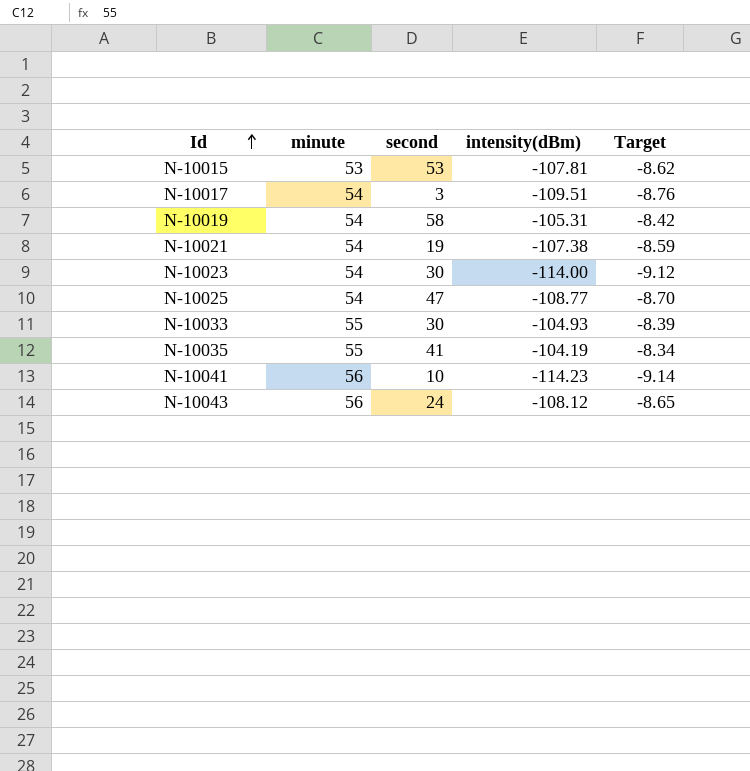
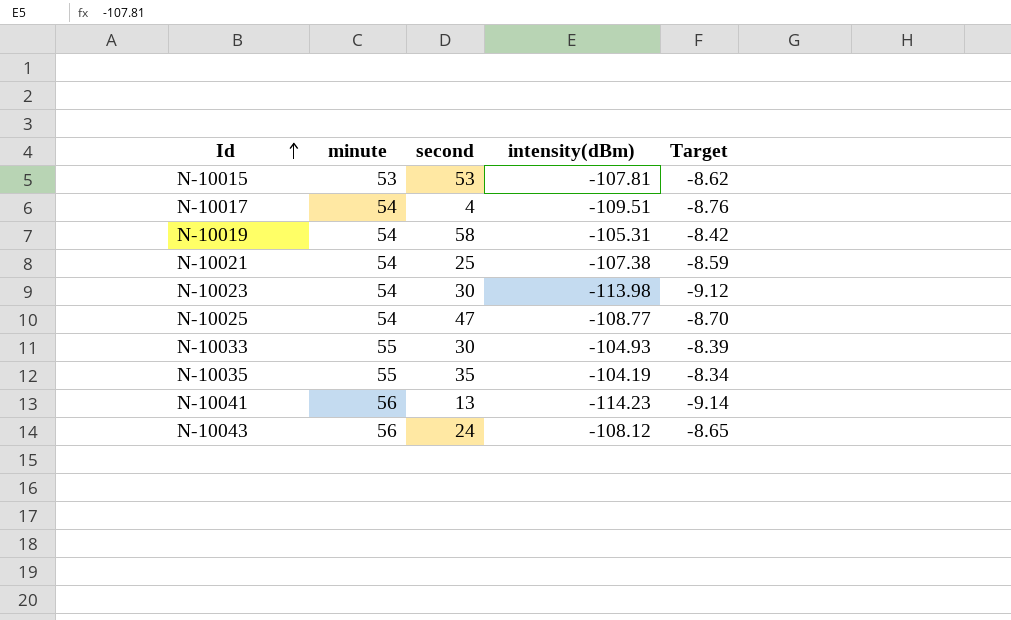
N-10017 | second: 3 -> 4
N-10021 | second: 19 -> 25
N-10023 | intensity(dBm): -114.00 -> -113.98
N-10035 | second: 41 -> 35
N-10041 | second: 10 -> 13

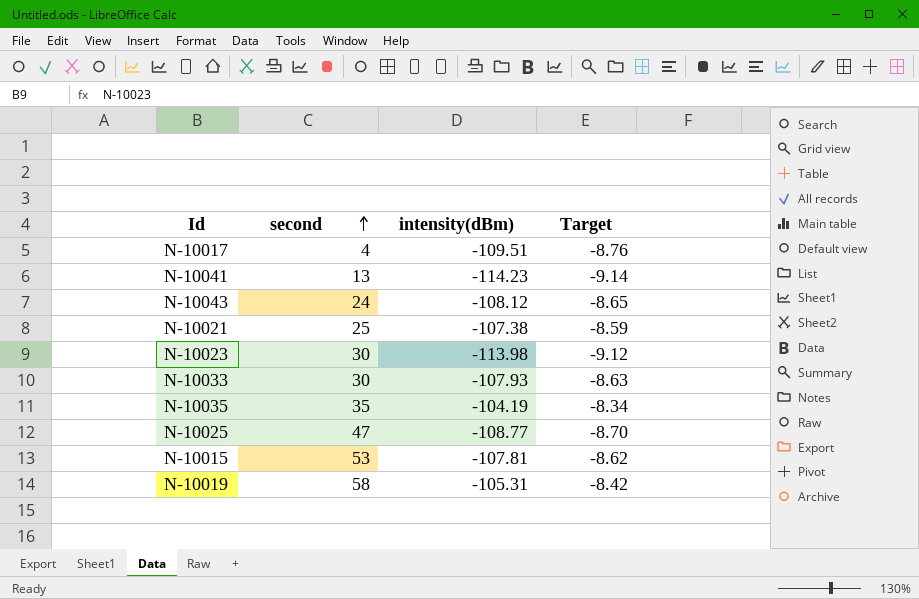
row order: Id ascending -> second ascending
column minute | position: 2 -> none
N-10033 | intensity(dBm): -104.93 -> -107.93
N-10033 | Target: -8.39 -> -8.63

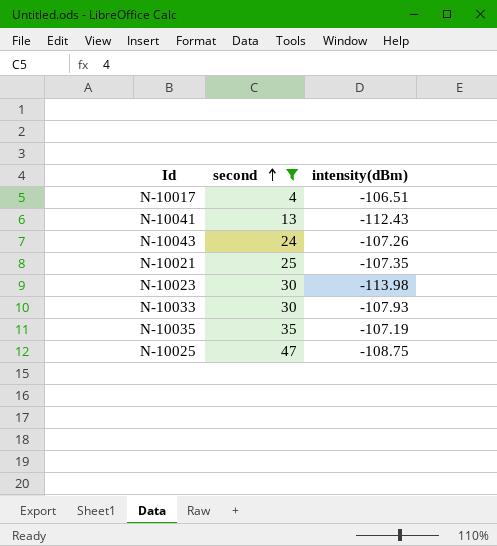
filter: none -> second <= 47
column Target | formula: [intensity(dBm)] * 0.08 -> none
N-10017 | intensity(dBm): -109.51 -> -106.51
N-10041 | intensity(dBm): -114.23 -> -112.43
N-10043 | intensity(dBm): -108.12 -> -107.26
N-10021 | intensity(dBm): -107.38 -> -107.35
N-10035 | intensity(dBm): -104.19 -> -107.19
N-10025 | intensity(dBm): -108.77 -> -108.75

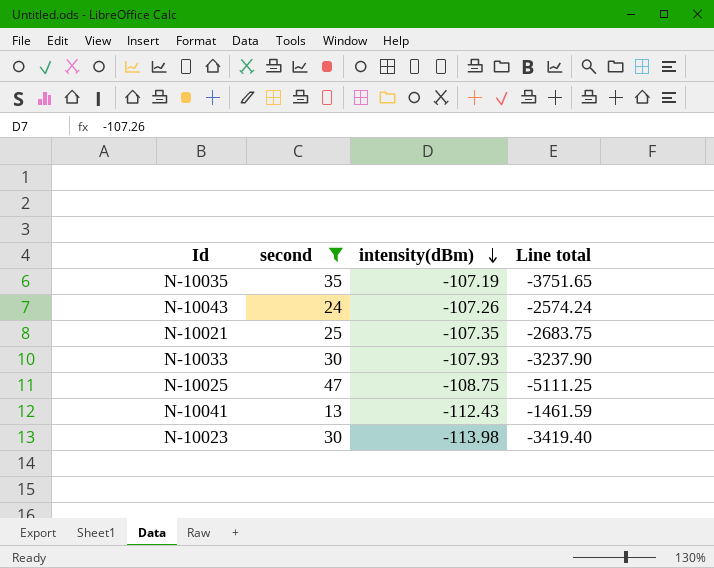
row order: second ascending -> intensity(dBm) descending
column Line total | formula: none -> [second] * [intensity(dBm)]
row N-10017: 4 | -106.51 -> none

